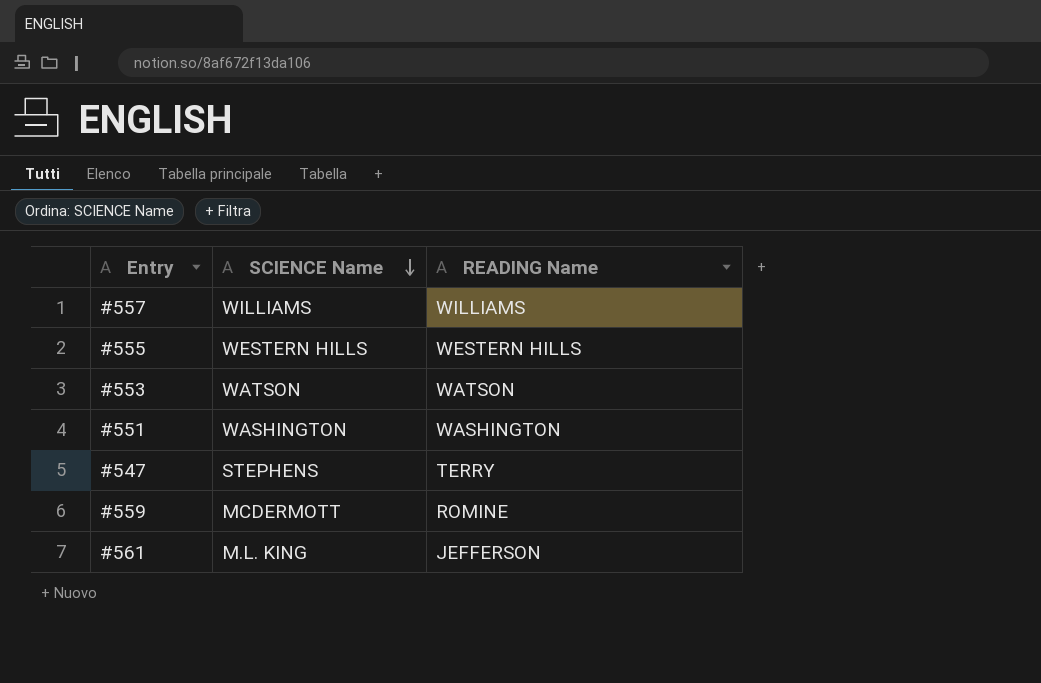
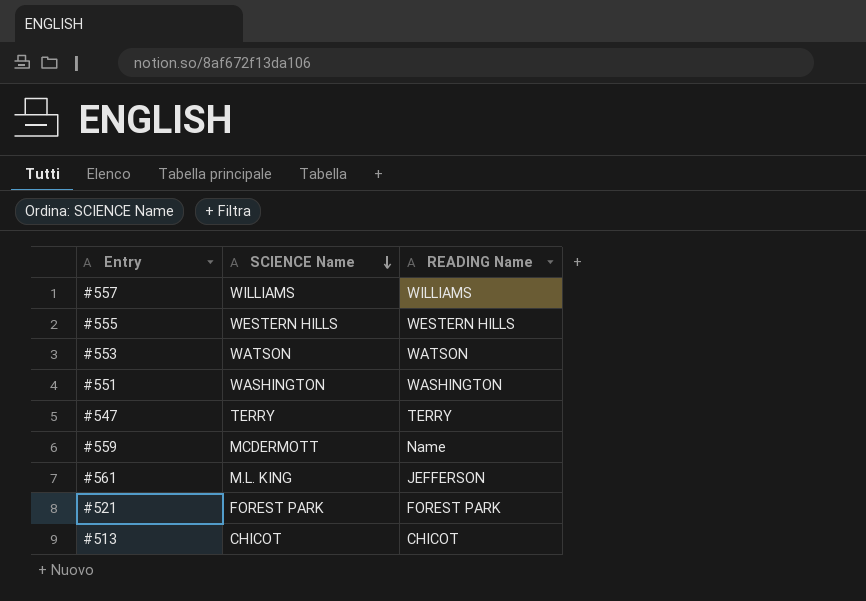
#547 | SCIENCE Name: STEPHENS -> TERRY
#559 | READING Name: ROMINE -> Name
row #521: none -> FOREST PARK | FOREST PARK
row #513: none -> CHICOT | CHICOT

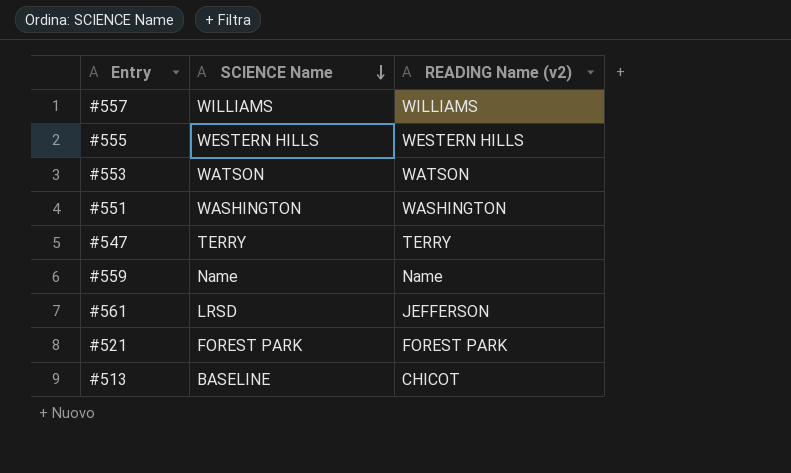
column name: READING Name -> READING Name (v2)
#559 | SCIENCE Name: MCDERMOTT -> Name
#561 | SCIENCE Name: M.L. KING -> LRSD
#513 | SCIENCE Name: CHICOT -> BASELINE

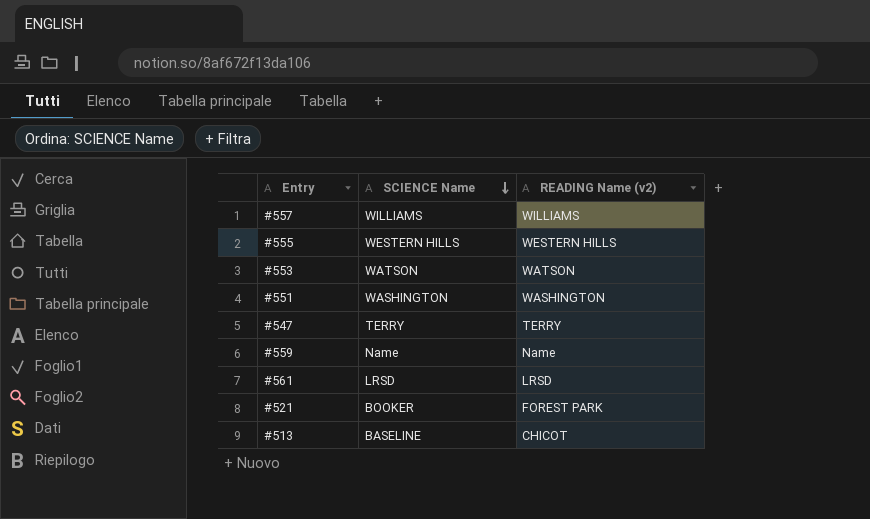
#561 | READING Name (v2): JEFFERSON -> LRSD
#521 | SCIENCE Name: FOREST PARK -> BOOKER

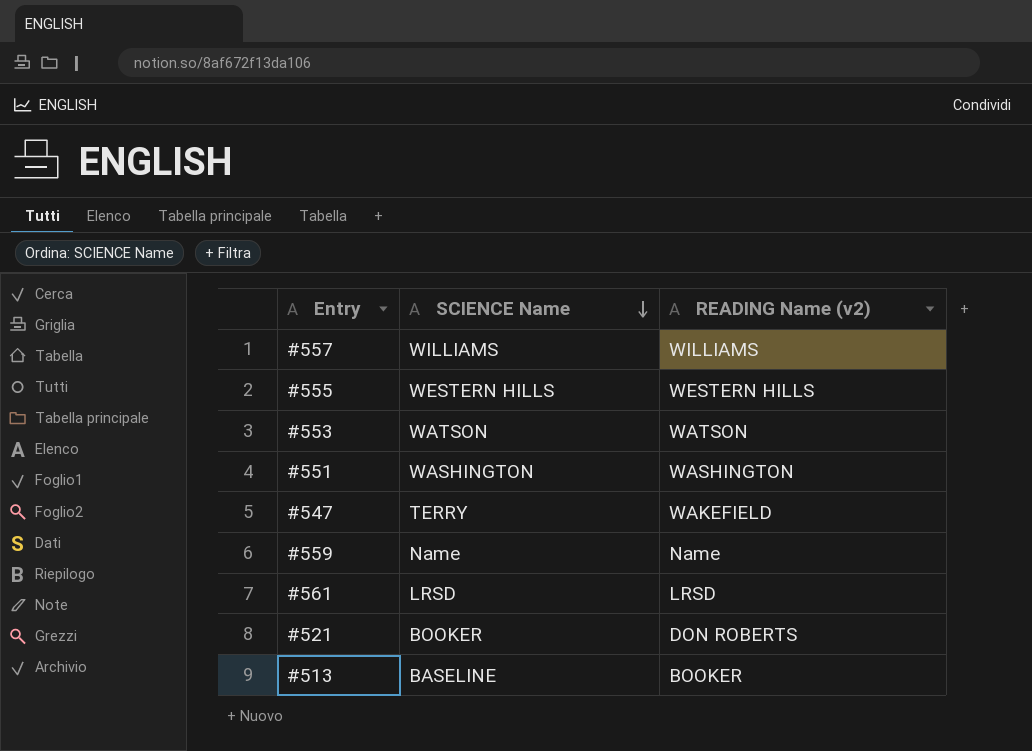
#547 | READING Name (v2): TERRY -> WAKEFIELD
#521 | READING Name (v2): FOREST PARK -> DON ROBERTS
#513 | READING Name (v2): CHICOT -> BOOKER

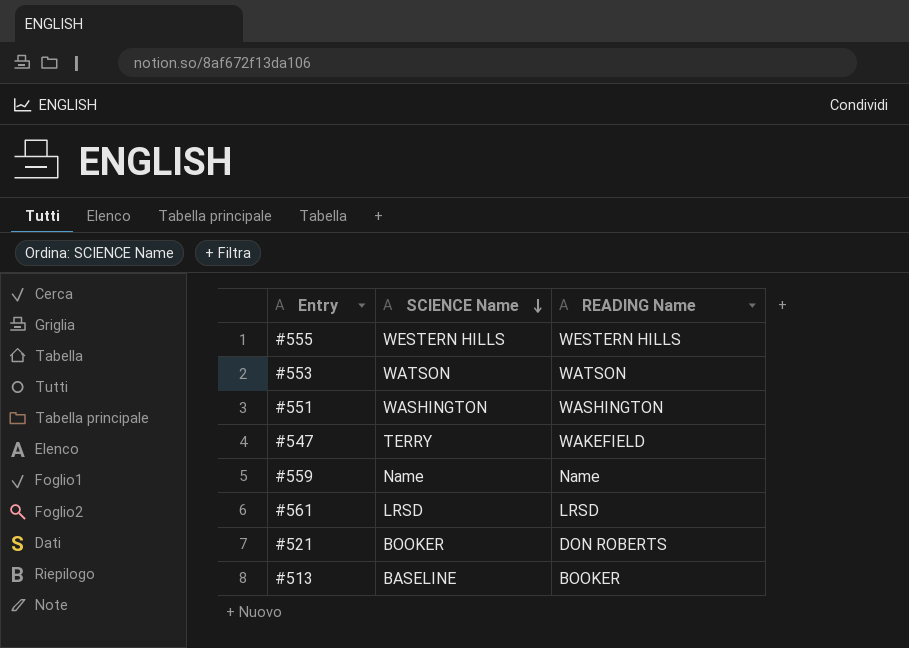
column name: READING Name (v2) -> READING Name
row #557: WILLIAMS | WILLIAMS -> none

